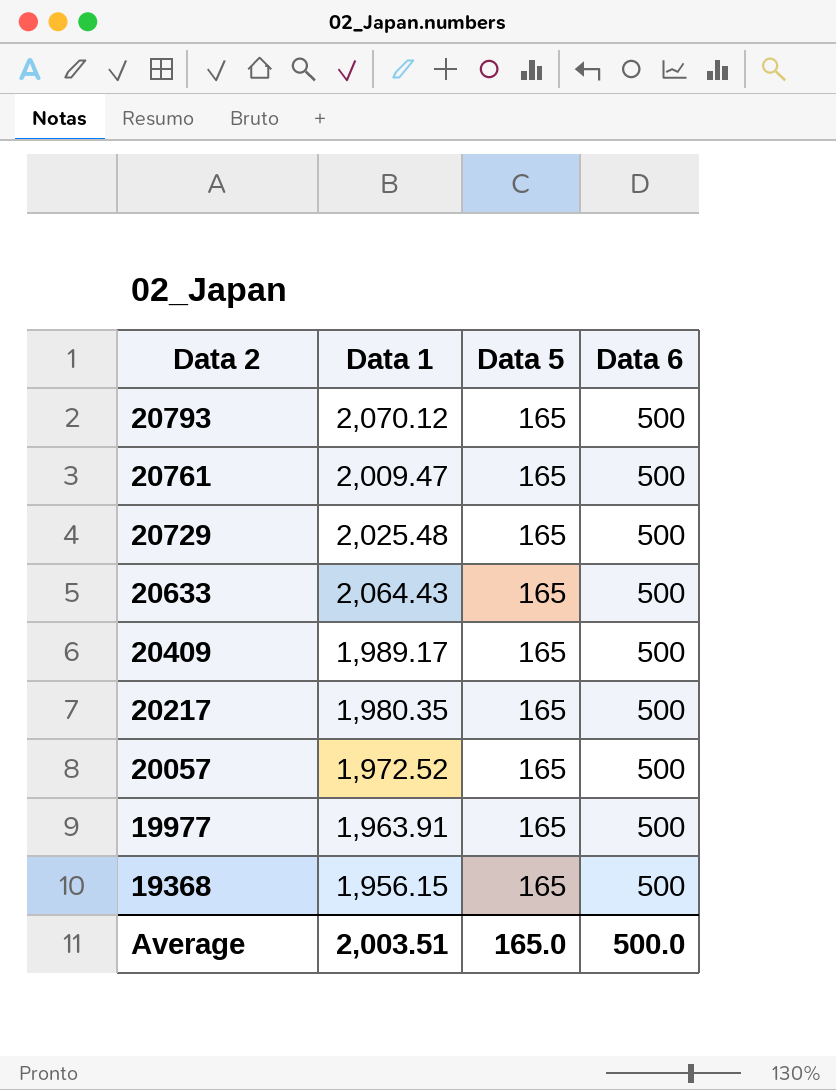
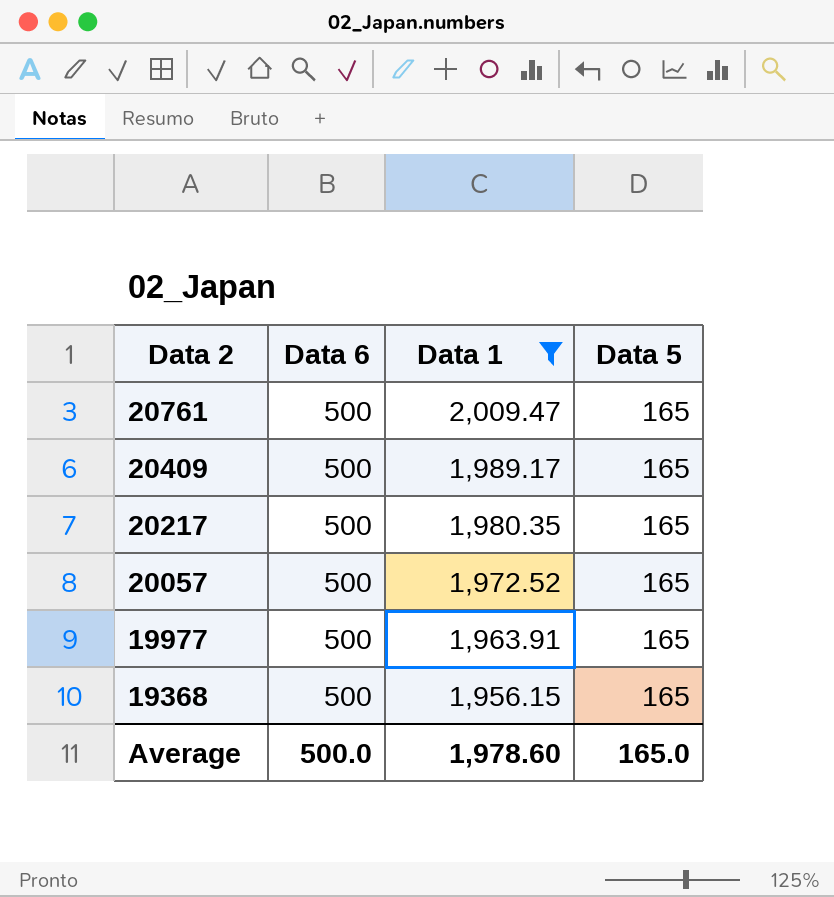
filter: none -> Data 1 <= 2,009.47
column Data 6 | position: 4 -> 2
Average | Data 1: 2,003.51 -> 1,978.60

